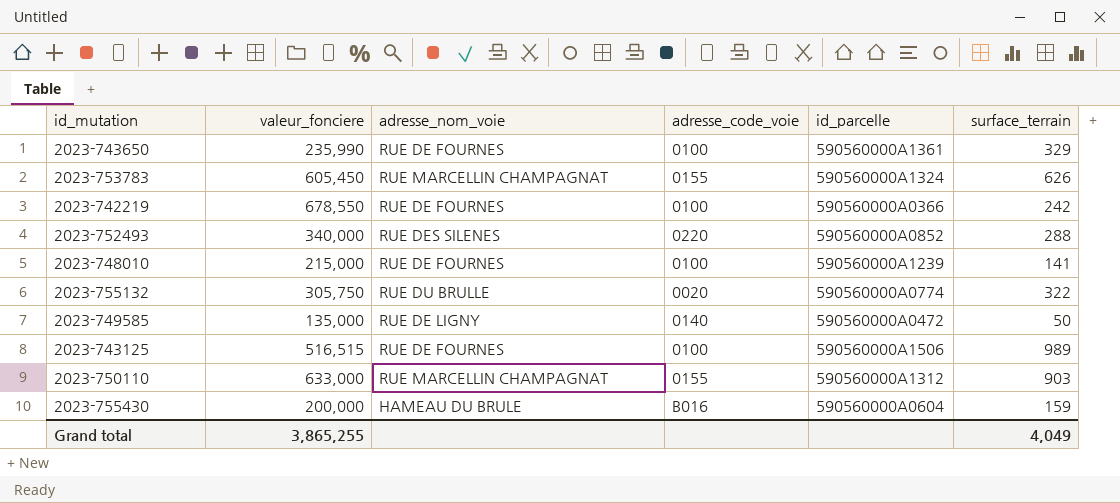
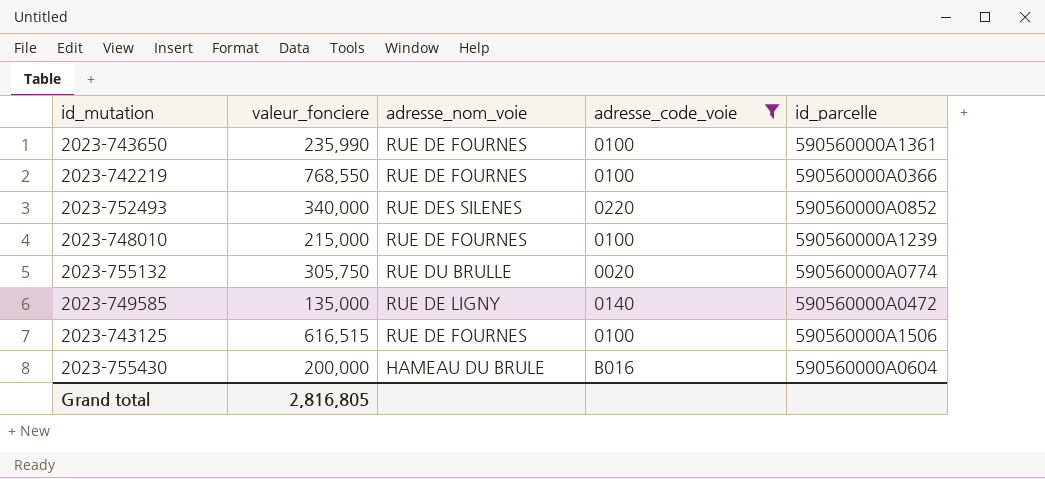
filter: none -> adresse_code_voie != 0155
column surface_terrain | position: 6 -> none
2023-742219 | valeur_fonciere: 678,550 -> 768,550
2023-743125 | valeur_fonciere: 516,515 -> 616,515
Grand total | valeur_fonciere: 3,865,255 -> 2,816,805

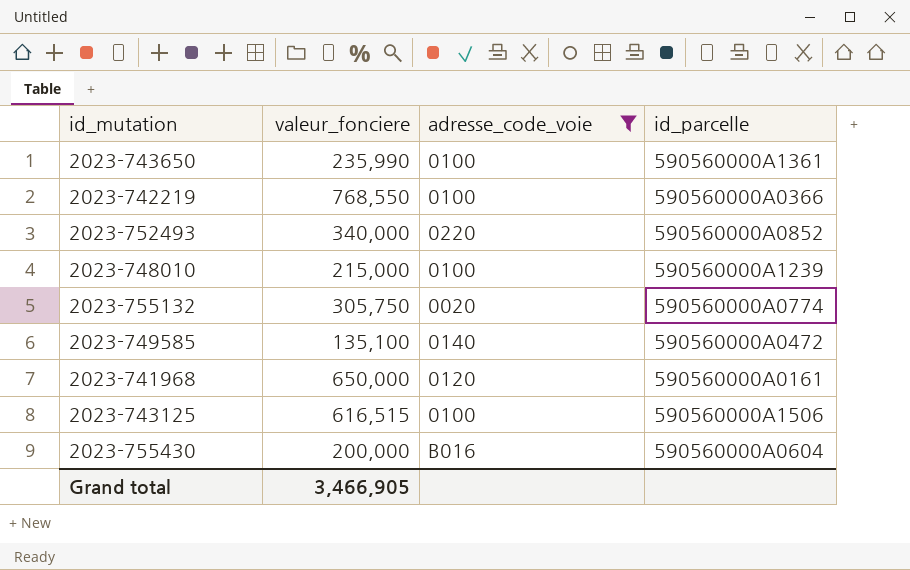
column adresse_nom_voie | position: 3 -> none
2023-749585 | valeur_fonciere: 135,000 -> 135,100
row 2023-741968: none -> 650,000 | 0120 | 590560000A0161
Grand total | valeur_fonciere: 2,816,805 -> 3,466,905

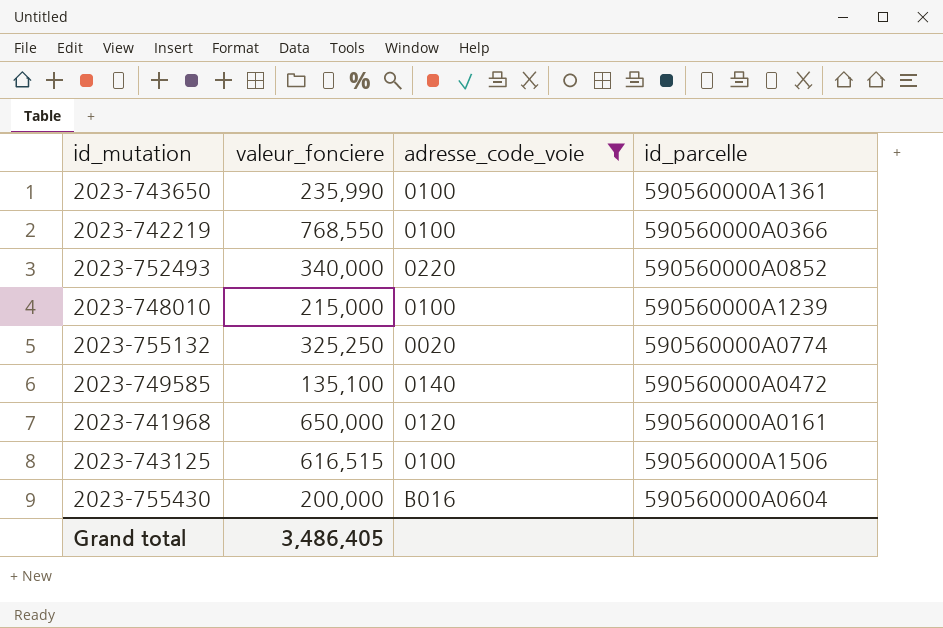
2023-755132 | valeur_fonciere: 305,750 -> 325,250
Grand total | valeur_fonciere: 3,466,905 -> 3,486,405

